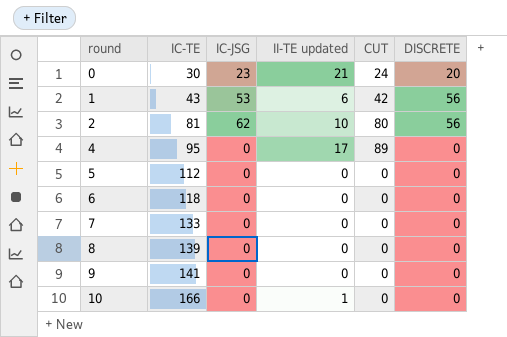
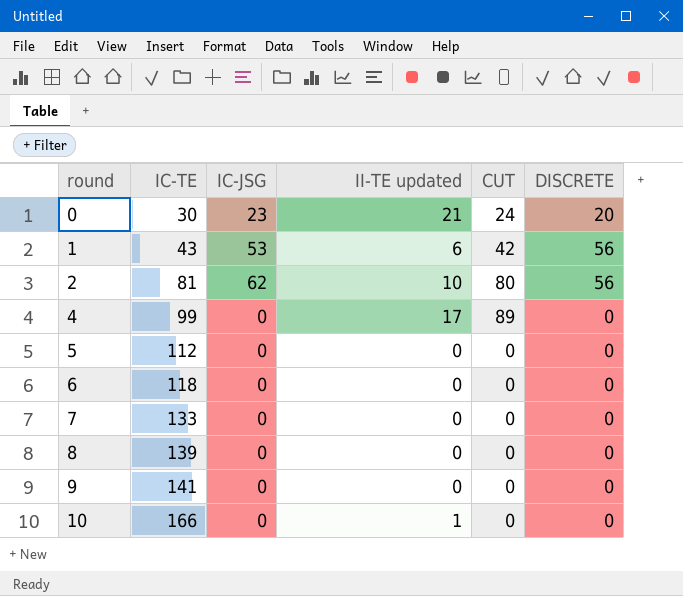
4 | IC-TE: 95 -> 99

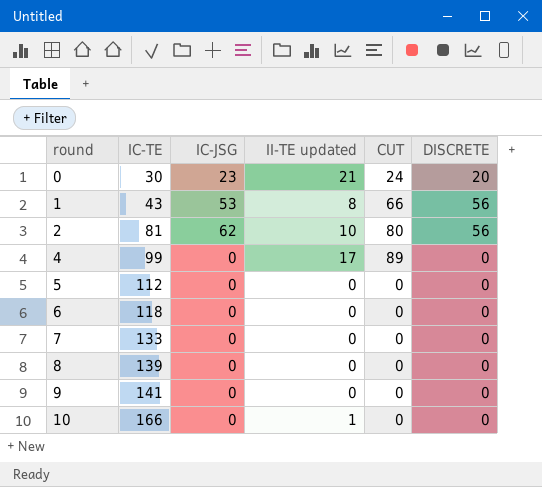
1 | II-TE updated: 6 -> 8
1 | CUT: 42 -> 66

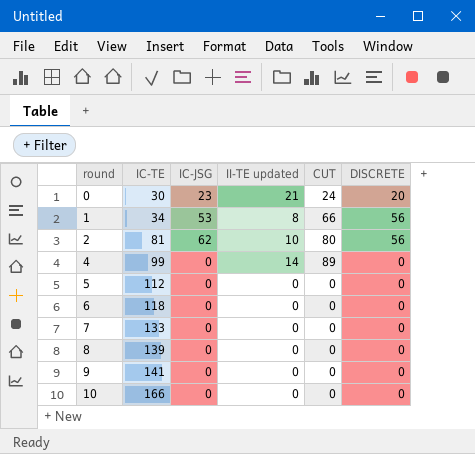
1 | IC-TE: 43 -> 34
4 | II-TE updated: 17 -> 14
10 | II-TE updated: 1 -> 0

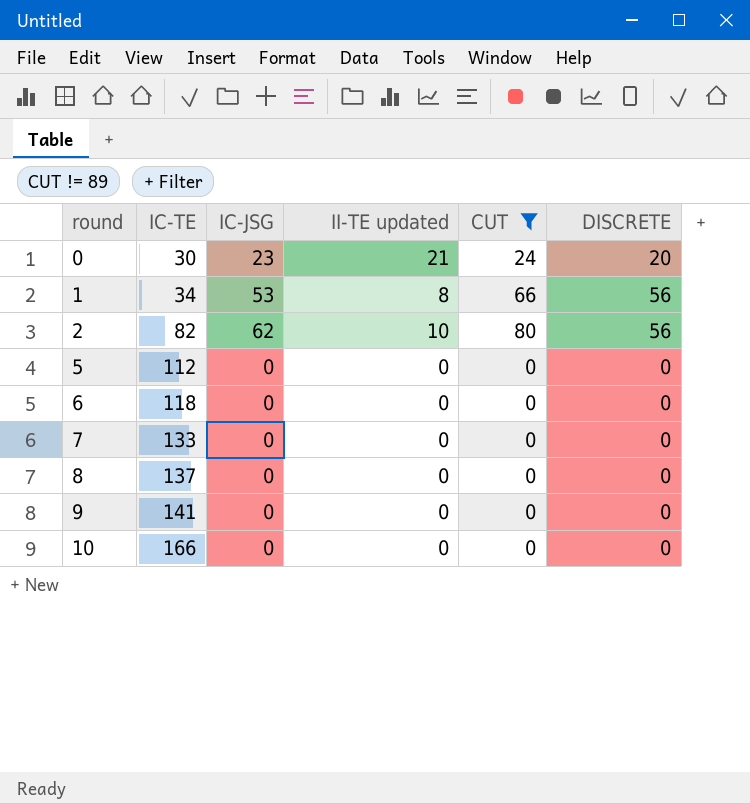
filter: none -> CUT != 89
2 | IC-TE: 81 -> 82
8 | IC-TE: 139 -> 137

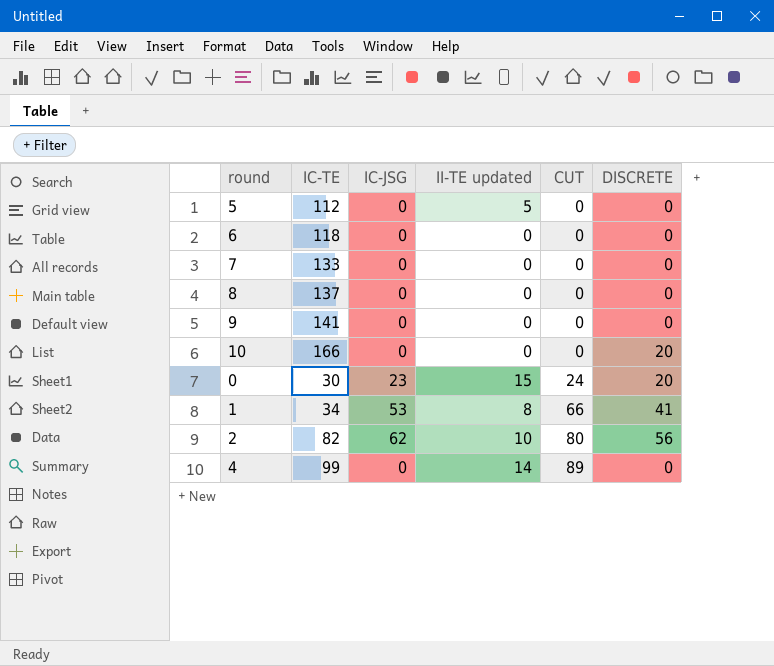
filter: CUT != 89 -> none
row order: round ascending -> CUT ascending
5 | II-TE updated: 0 -> 5
10 | DISCRETE: 0 -> 20
0 | II-TE updated: 21 -> 15
1 | DISCRETE: 56 -> 41

